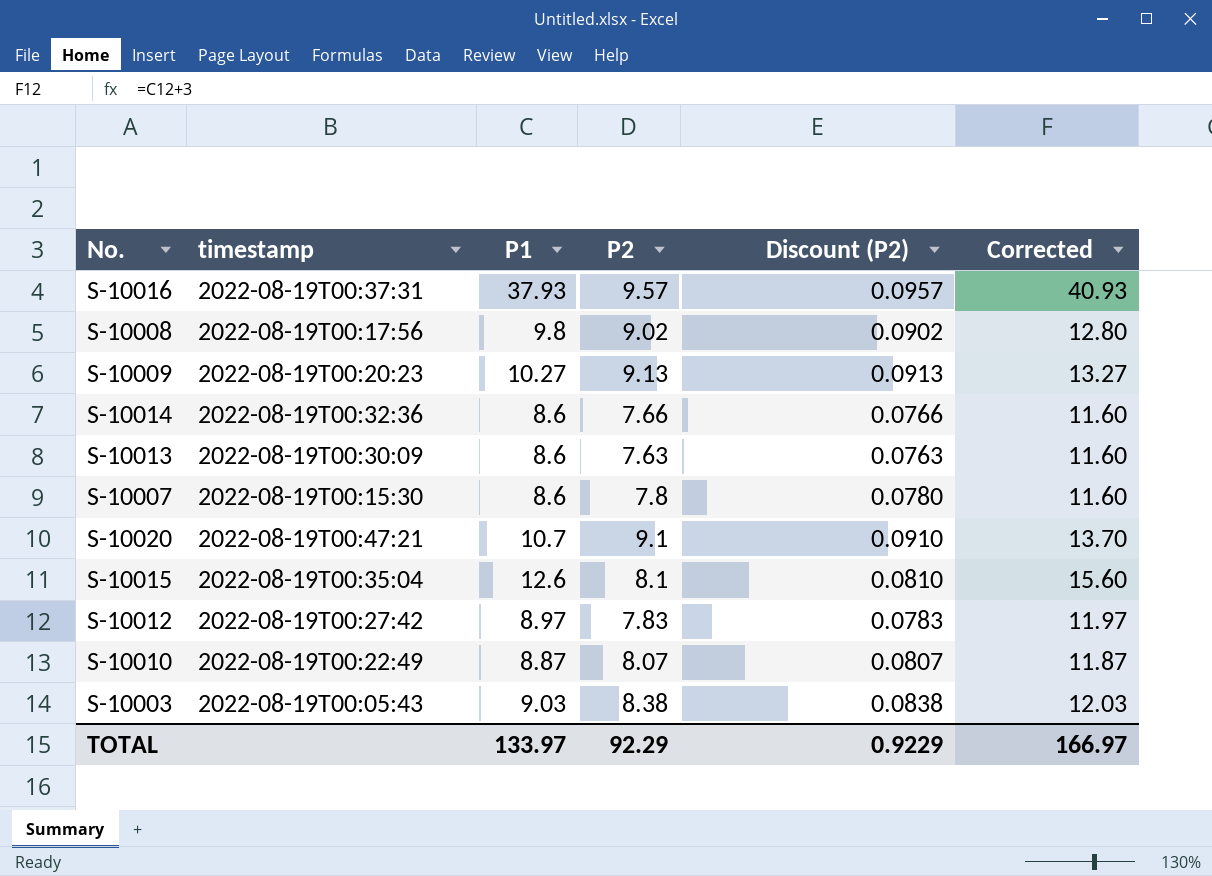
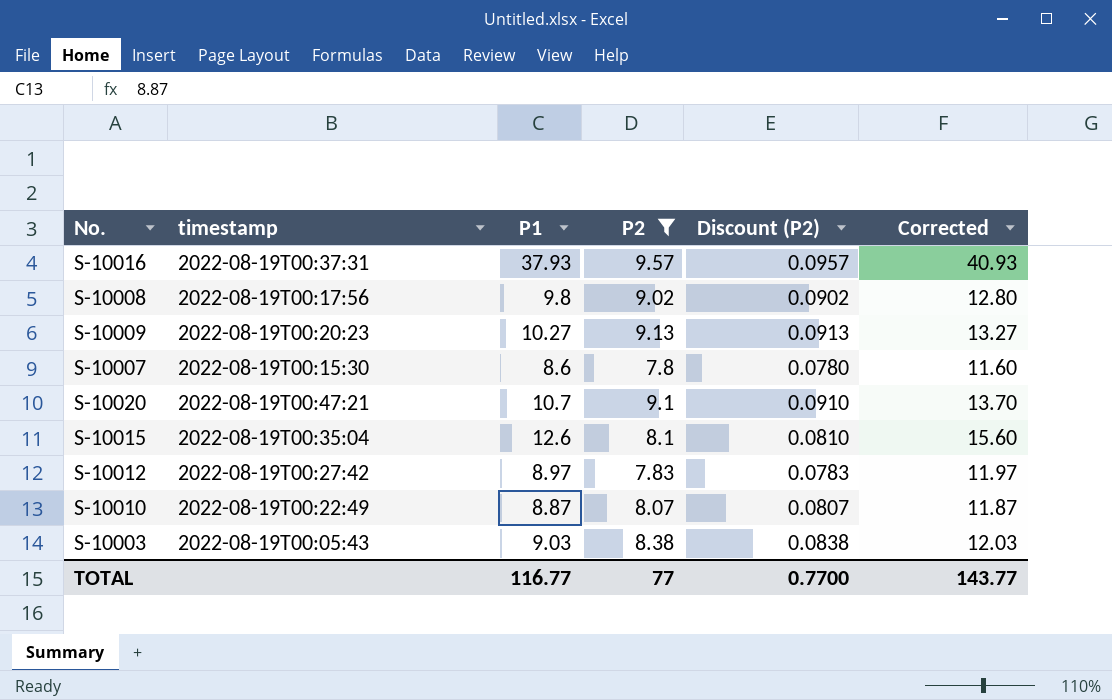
filter: none -> P2 >= 7.8
TOTAL | P1: 133.97 -> 116.77
TOTAL | P2: 92.29 -> 77
TOTAL | Discount (P2): 0.9229 -> 0.7700
TOTAL | Corrected: 166.97 -> 143.77

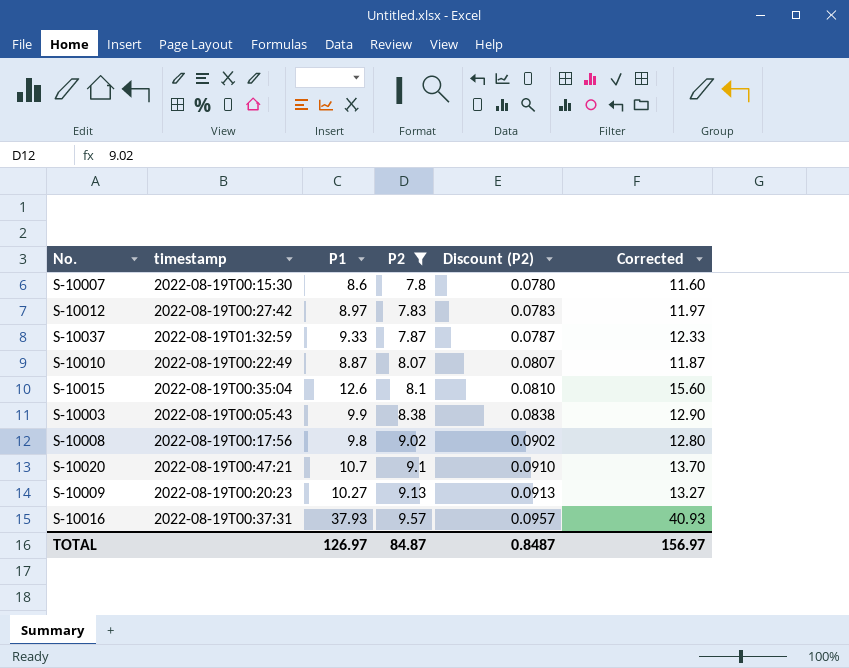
row order: none -> P2 ascending
row S-10037: none -> 2022-08-19T01:32:59 | 9.33 | 7.87 | 0.0787 | 12.33
S-10003 | P1: 9.03 -> 9.9
S-10003 | Corrected: 12.03 -> 12.90
TOTAL | P1: 116.77 -> 126.97
TOTAL | P2: 77 -> 84.87
TOTAL | Discount (P2): 0.7700 -> 0.8487
TOTAL | Corrected: 143.77 -> 156.97

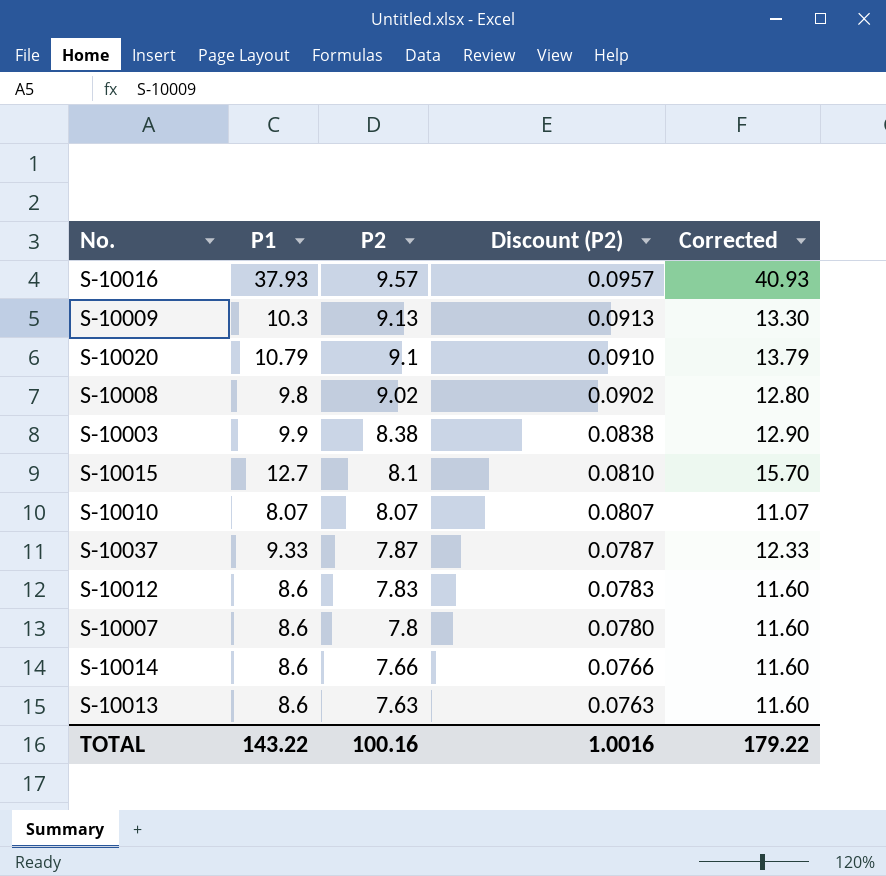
filter: P2 >= 7.8 -> none
row order: P2 ascending -> P2 descending
column timestamp | position: 2 -> none
S-10009 | P1: 10.27 -> 10.3
S-10009 | Corrected: 13.27 -> 13.30
S-10020 | P1: 10.7 -> 10.79
S-10020 | Corrected: 13.70 -> 13.79
S-10015 | P1: 12.6 -> 12.7
S-10015 | Corrected: 15.60 -> 15.70
S-10010 | P1: 8.87 -> 8.07
S-10010 | Corrected: 11.87 -> 11.07
S-10012 | P1: 8.97 -> 8.6
S-10012 | Corrected: 11.97 -> 11.60
TOTAL | P1: 126.97 -> 143.22
TOTAL | P2: 84.87 -> 100.16
TOTAL | Discount (P2): 0.8487 -> 1.0016
TOTAL | Corrected: 156.97 -> 179.22

